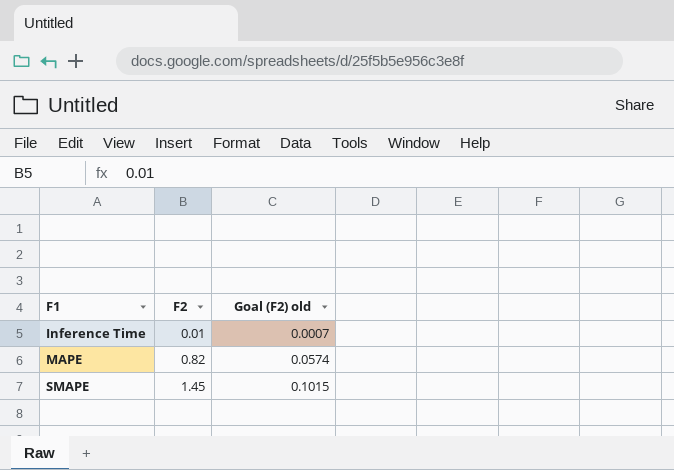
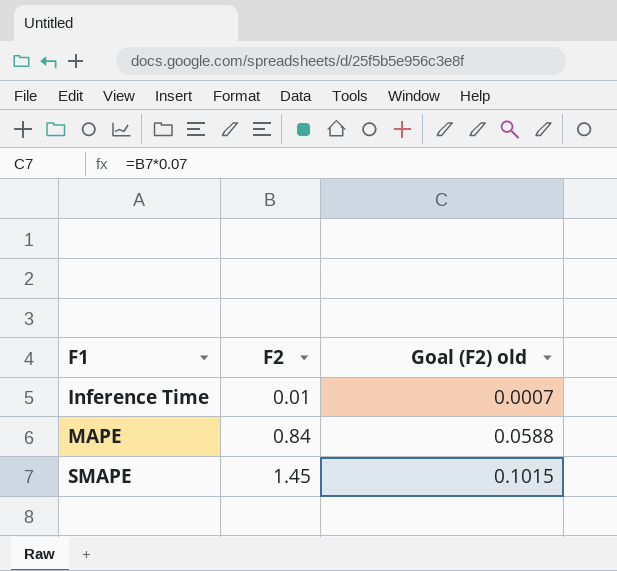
MAPE | F2: 0.82 -> 0.84
MAPE | Goal (F2) old: 0.0574 -> 0.0588

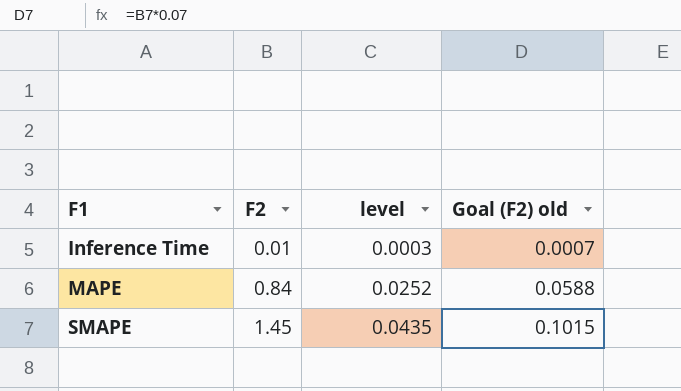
column level | formula: none -> [F2] * 0.03

